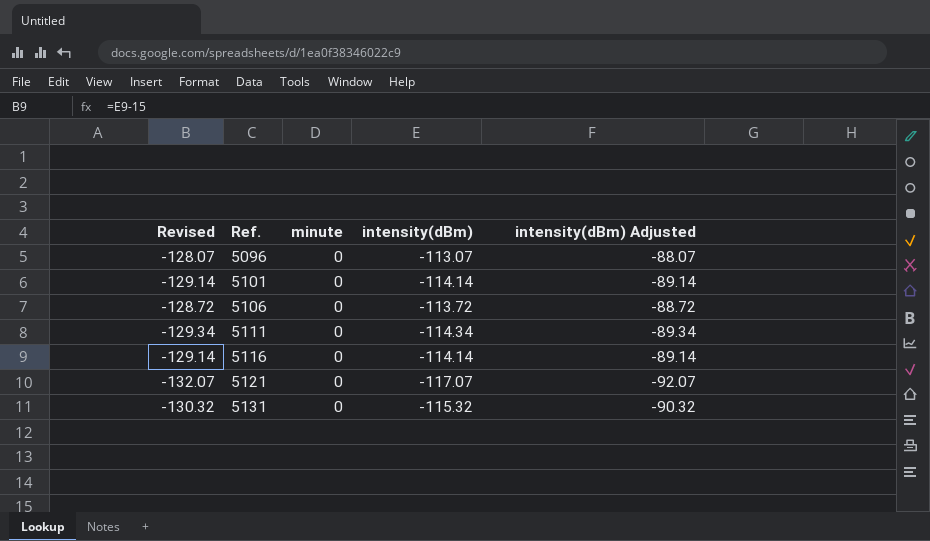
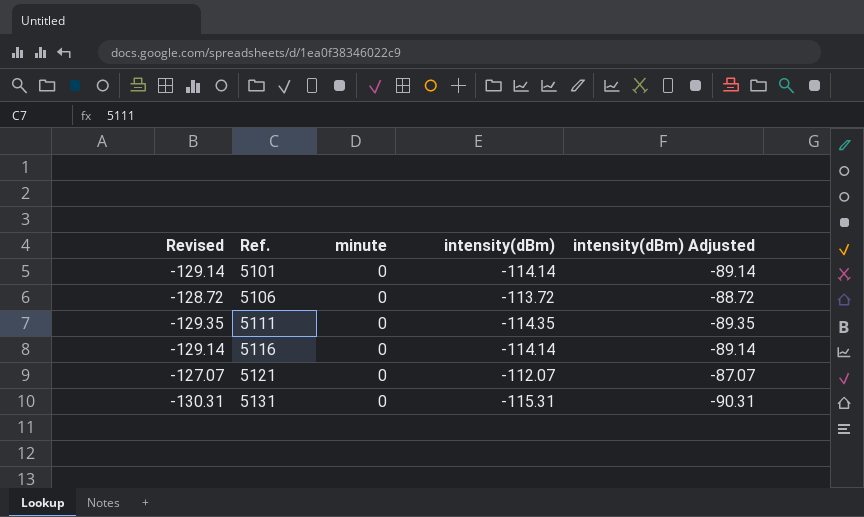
row 5096: -128.07 | 0 | -113.07 | -88.07 -> none
5111 | Revised: -129.34 -> -129.35
5111 | intensity(dBm): -114.34 -> -114.35
5111 | intensity(dBm) Adjusted: -89.34 -> -89.35
5121 | Revised: -132.07 -> -127.07
5121 | intensity(dBm): -117.07 -> -112.07
5121 | intensity(dBm) Adjusted: -92.07 -> -87.07
5131 | Revised: -130.32 -> -130.31
5131 | intensity(dBm): -115.32 -> -115.31
5131 | intensity(dBm) Adjusted: -90.32 -> -90.31

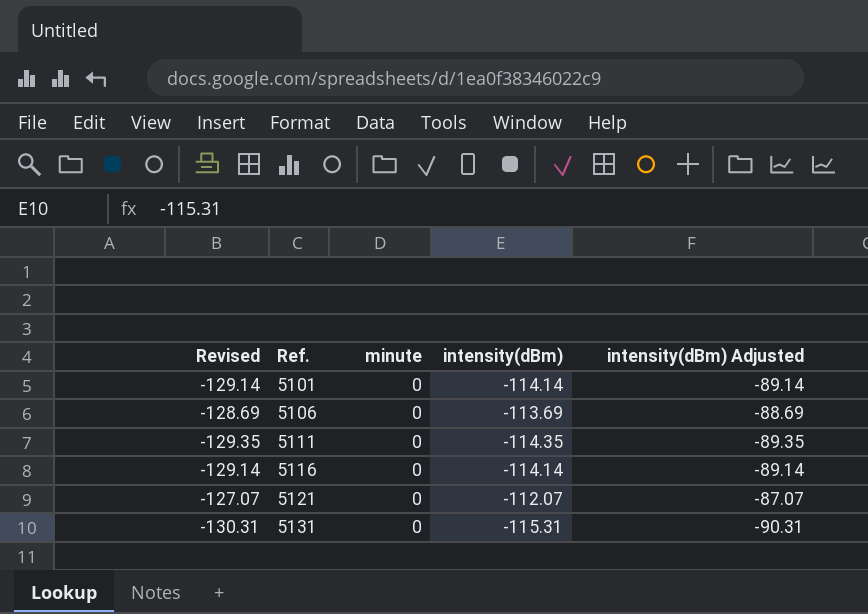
5106 | Revised: -128.72 -> -128.69
5106 | intensity(dBm): -113.72 -> -113.69
5106 | intensity(dBm) Adjusted: -88.72 -> -88.69

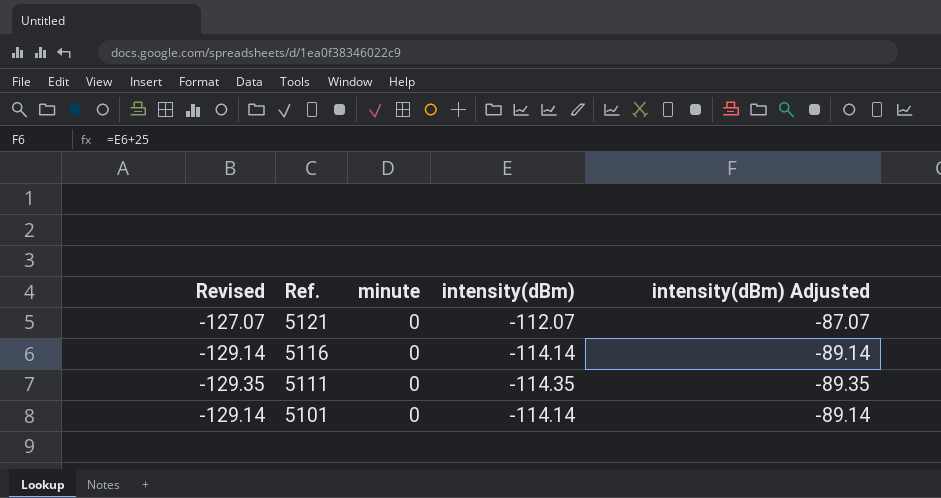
row order: Ref. ascending -> Ref. descending
row 5106: -128.69 | 0 | -113.69 | -88.69 -> none
row 5131: -130.31 | 0 | -115.31 | -90.31 -> none

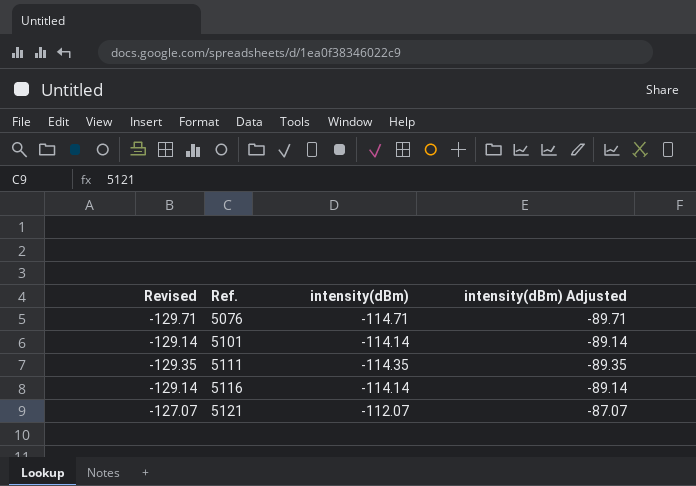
row order: Ref. descending -> Ref. ascending
column minute | position: 3 -> none
row 5076: none -> -129.71 | -114.71 | -89.71

